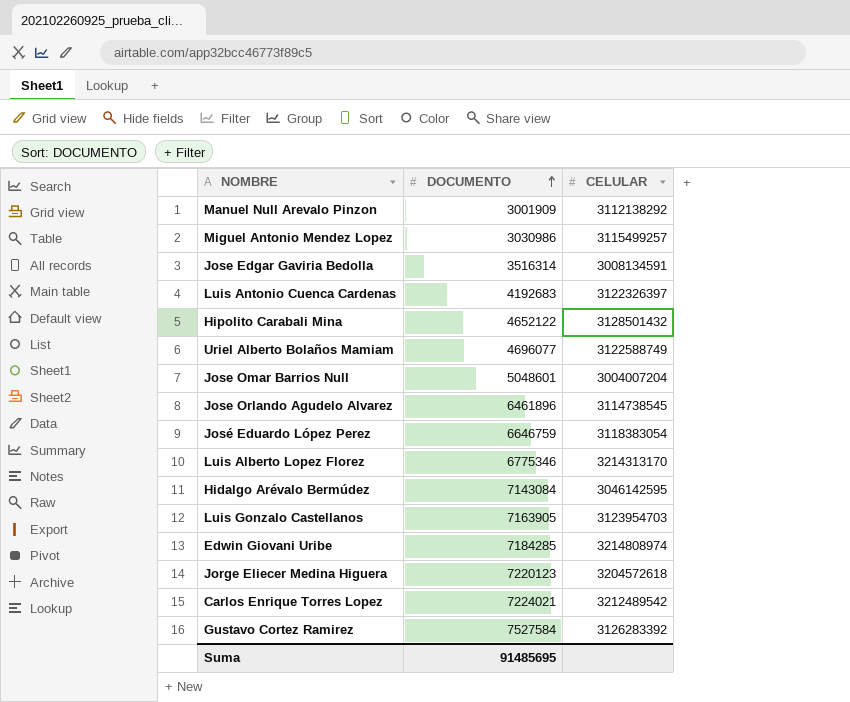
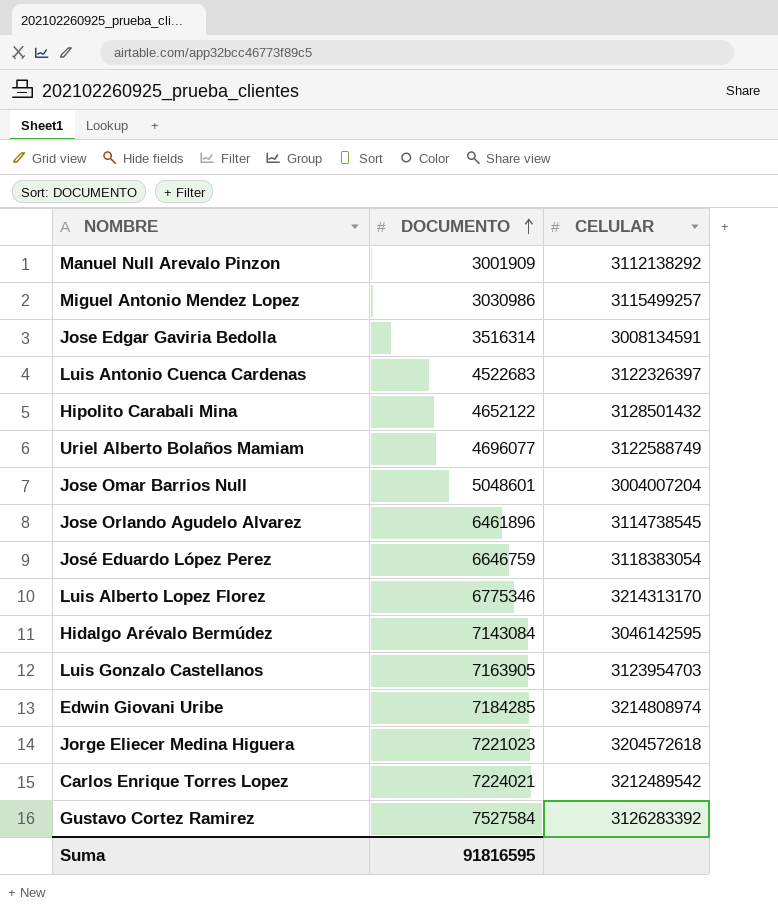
Luis Antonio Cuenca Cardenas | DOCUMENTO: 4192683 -> 4522683
Jorge Eliecer Medina Higuera | DOCUMENTO: 7220123 -> 7221023
Suma | DOCUMENTO: 91485695 -> 91816595

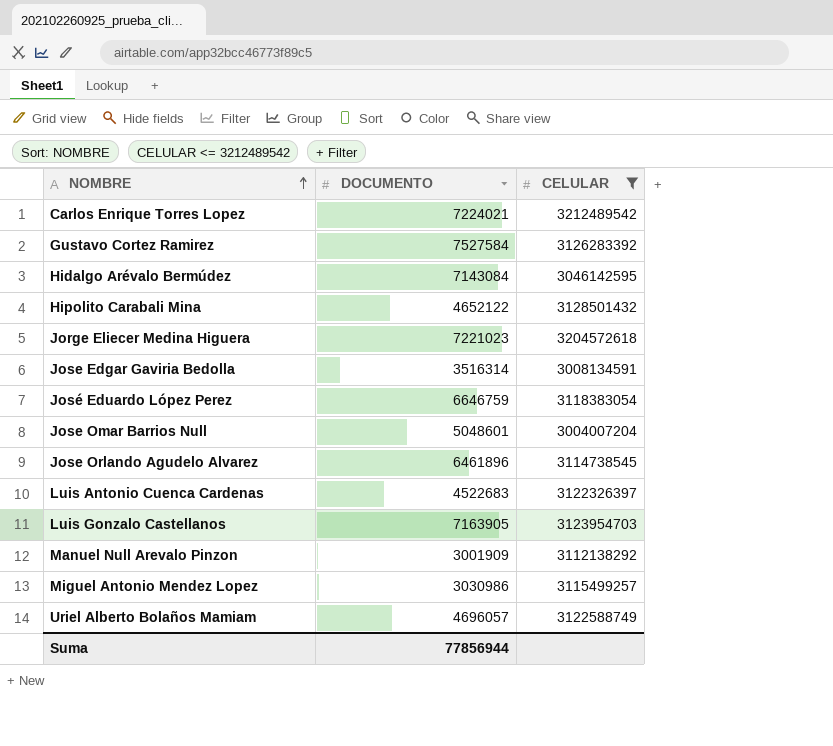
filter: none -> CELULAR <= 3212489542
row order: DOCUMENTO ascending -> NOMBRE ascending
Uriel Alberto Bolaños Mamiam | DOCUMENTO: 4696077 -> 4696057
Suma | DOCUMENTO: 91816595 -> 77856944

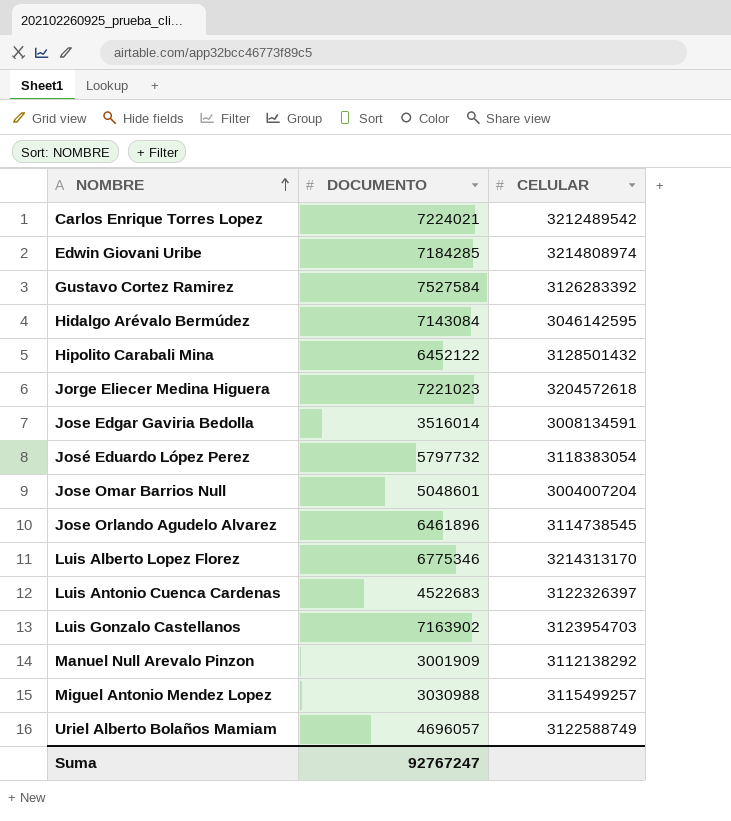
filter: CELULAR <= 3212489542 -> none
Hipolito Carabali Mina | DOCUMENTO: 4652122 -> 6452122
Jose Edgar Gaviria Bedolla | DOCUMENTO: 3516314 -> 3516014
José Eduardo López Perez | DOCUMENTO: 6646759 -> 5797732
Luis Gonzalo Castellanos | DOCUMENTO: 7163905 -> 7163902
Miguel Antonio Mendez Lopez | DOCUMENTO: 3030986 -> 3030988
Suma | DOCUMENTO: 77856944 -> 92767247

